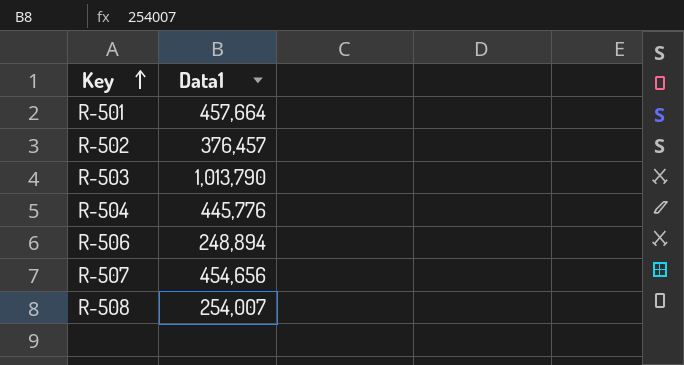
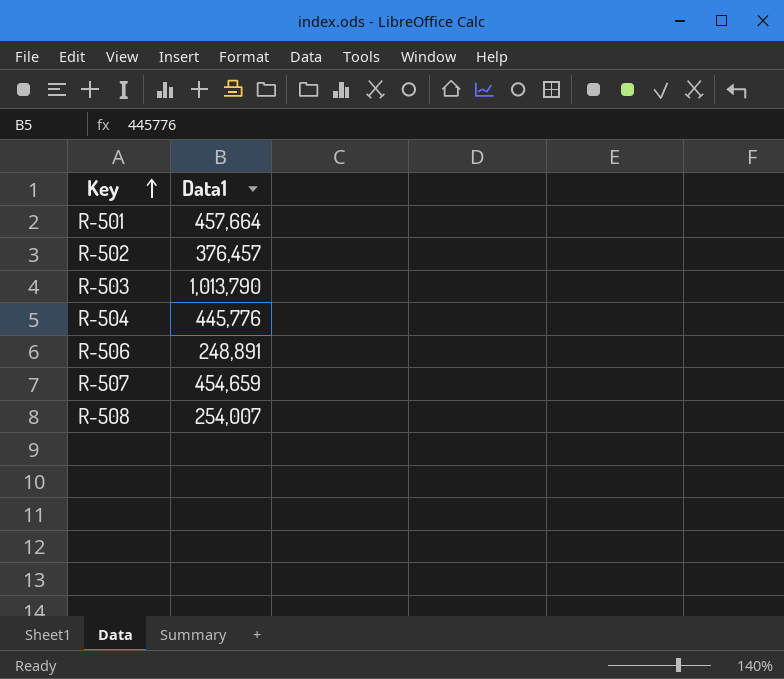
R-506 | Data1: 248,894 -> 248,891
R-507 | Data1: 454,656 -> 454,659

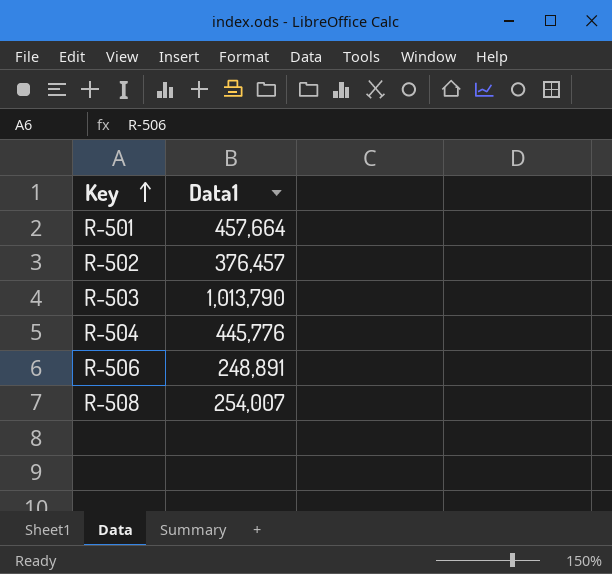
row R-507: 454,659 -> none

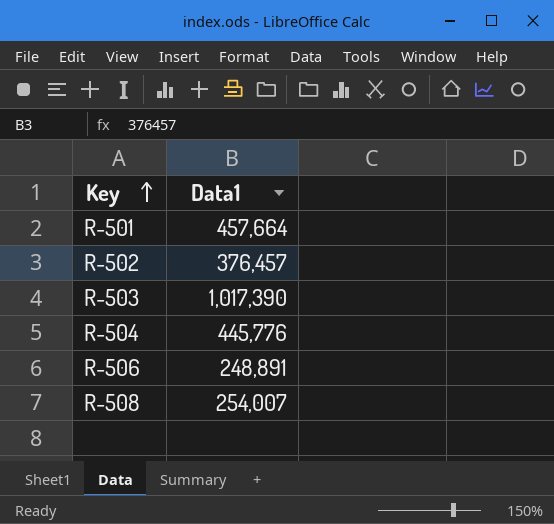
R-503 | Data1: 1,013,790 -> 1,017,390

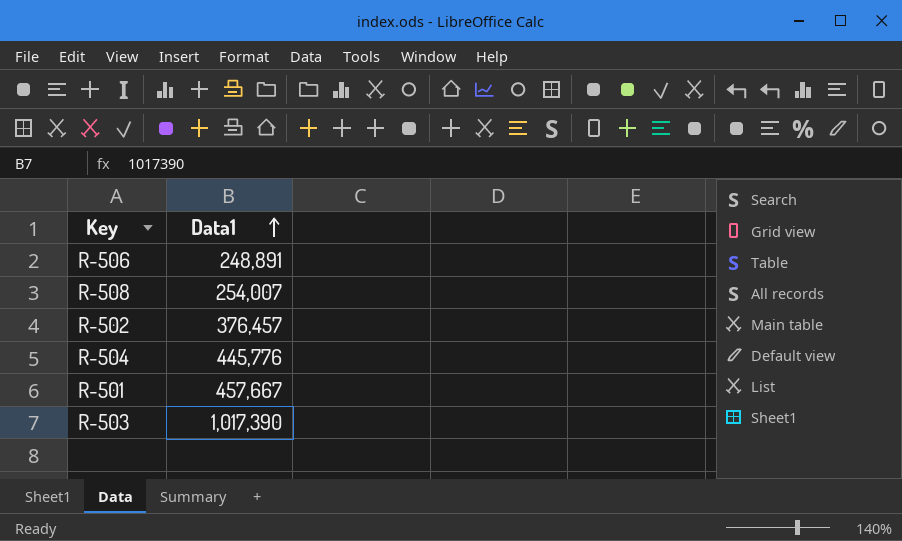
row order: Key ascending -> Data1 ascending
R-501 | Data1: 457,664 -> 457,667

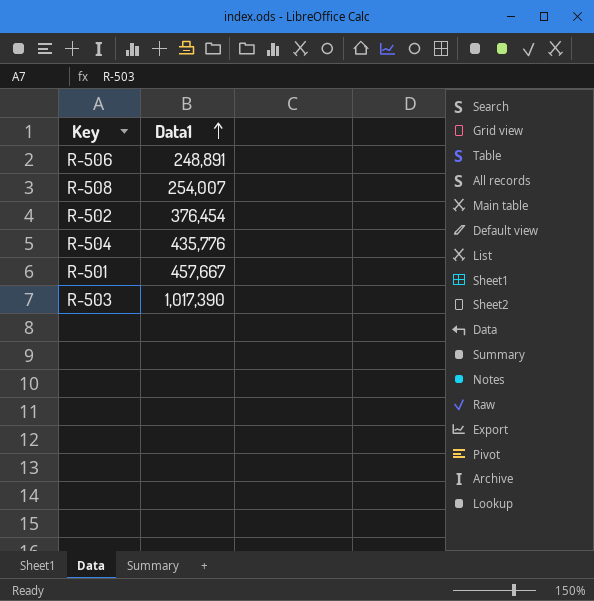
R-502 | Data1: 376,457 -> 376,454
R-504 | Data1: 445,776 -> 435,776

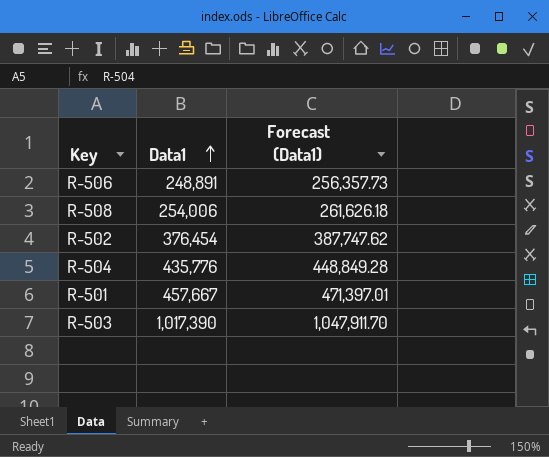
column Forecast (Data1) | formula: none -> [Data1] * 1.03
R-508 | Data1: 254,007 -> 254,006

